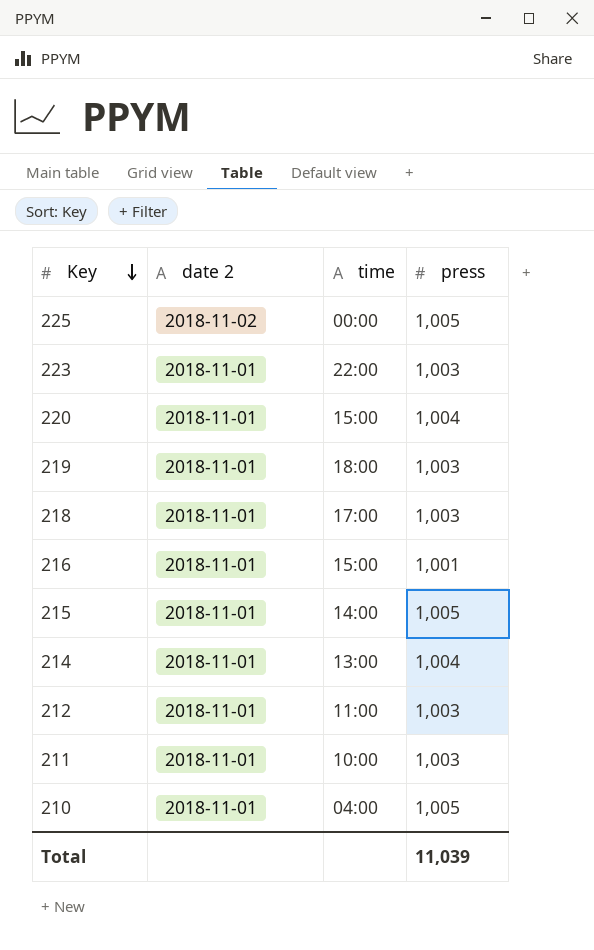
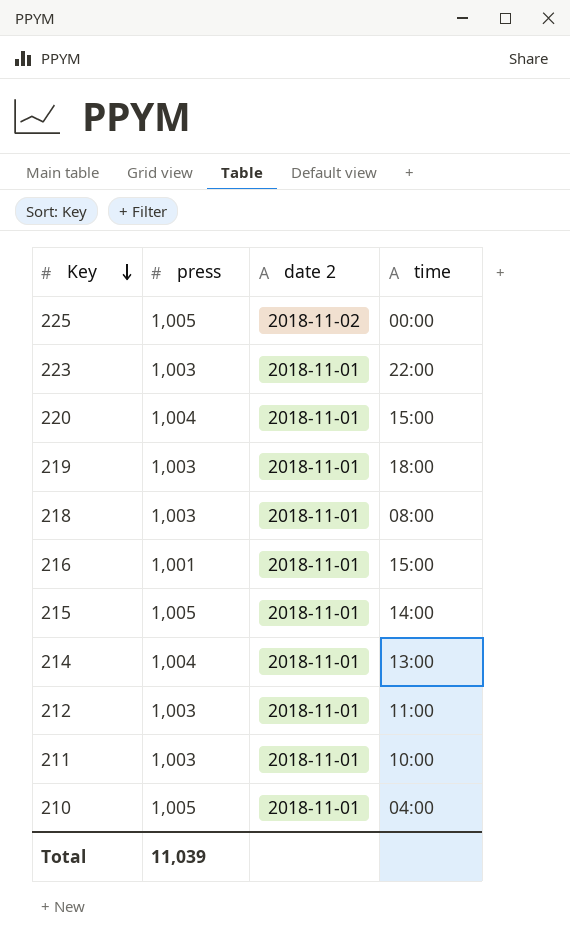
column press | position: 4 -> 2
218 | time: 17:00 -> 08:00

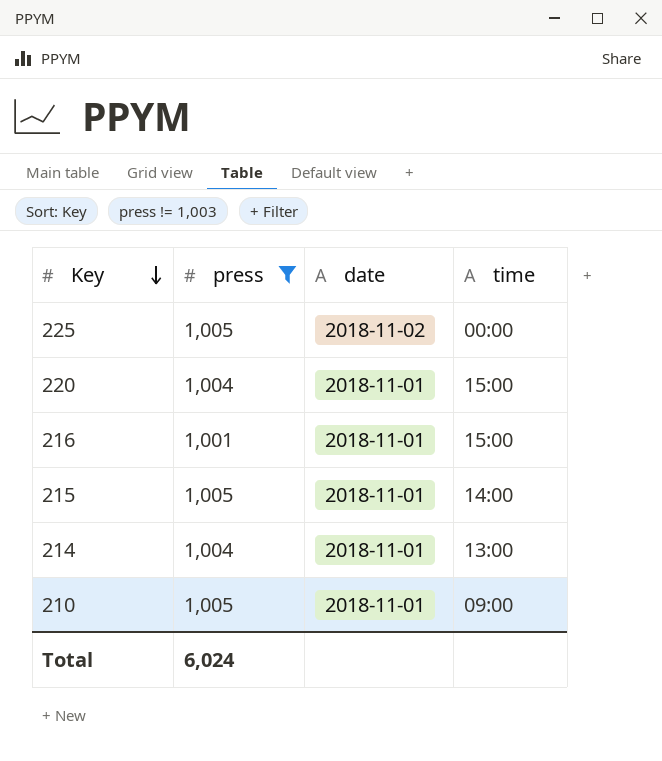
filter: none -> press != 1,003
column name: date 2 -> date
210 | time: 04:00 -> 09:00
Total | press: 11,039 -> 6,024

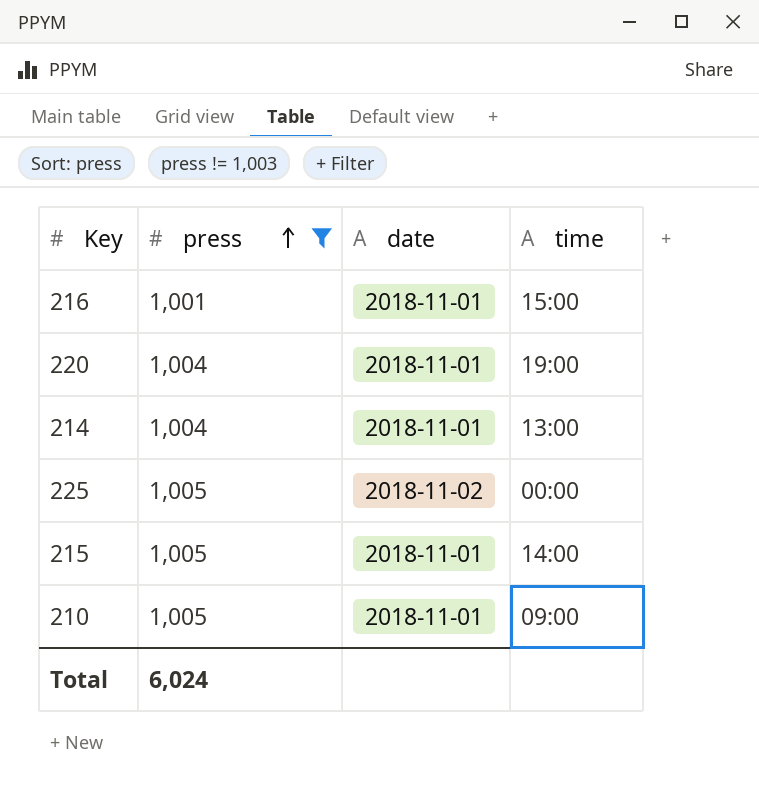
row order: Key descending -> press ascending
220 | time: 15:00 -> 19:00

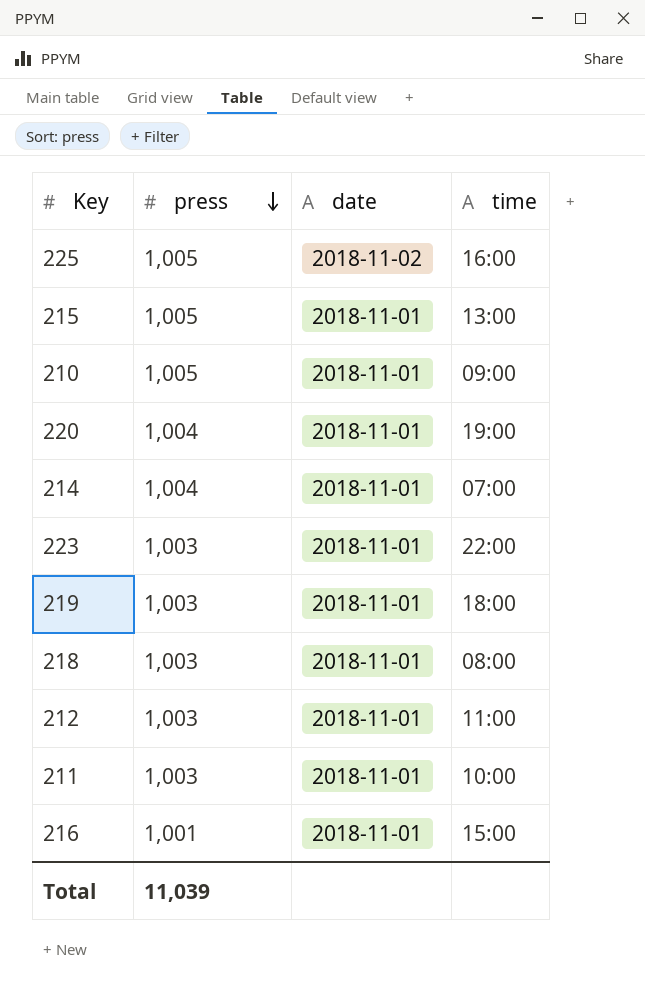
filter: press != 1,003 -> none
row order: press ascending -> press descending
225 | time: 00:00 -> 16:00
215 | time: 14:00 -> 13:00
214 | time: 13:00 -> 07:00
Total | press: 6,024 -> 11,039

